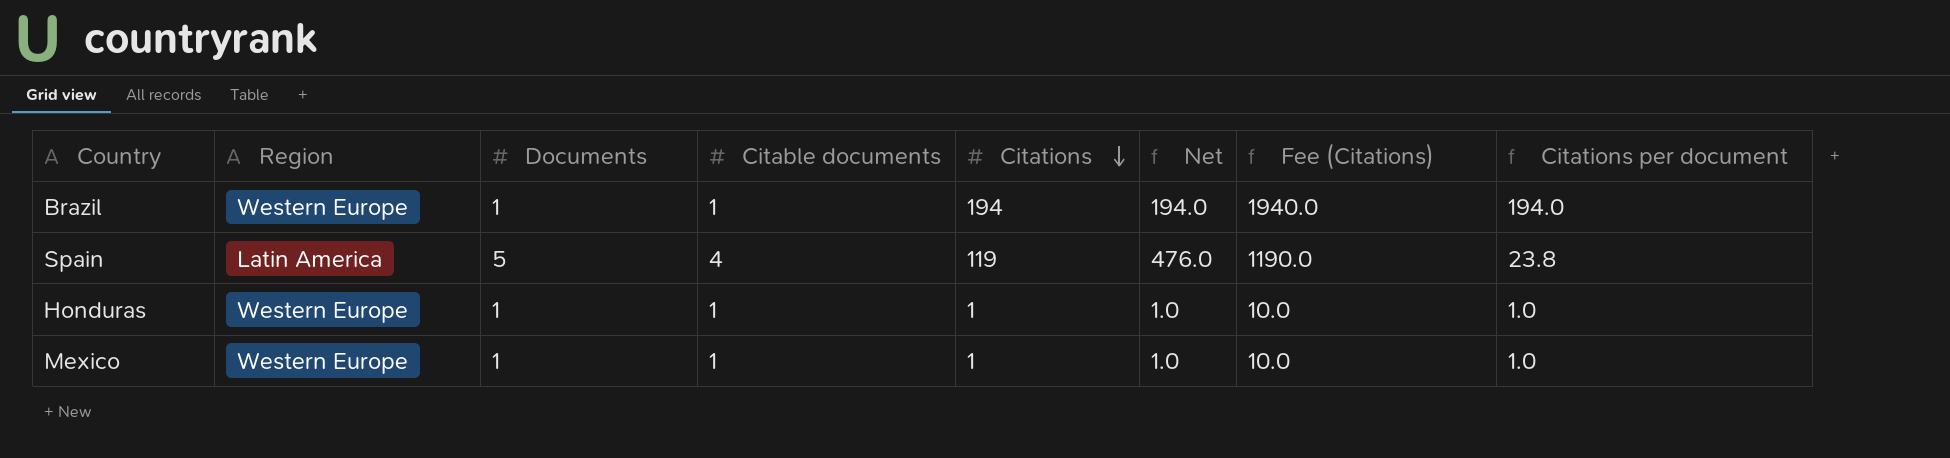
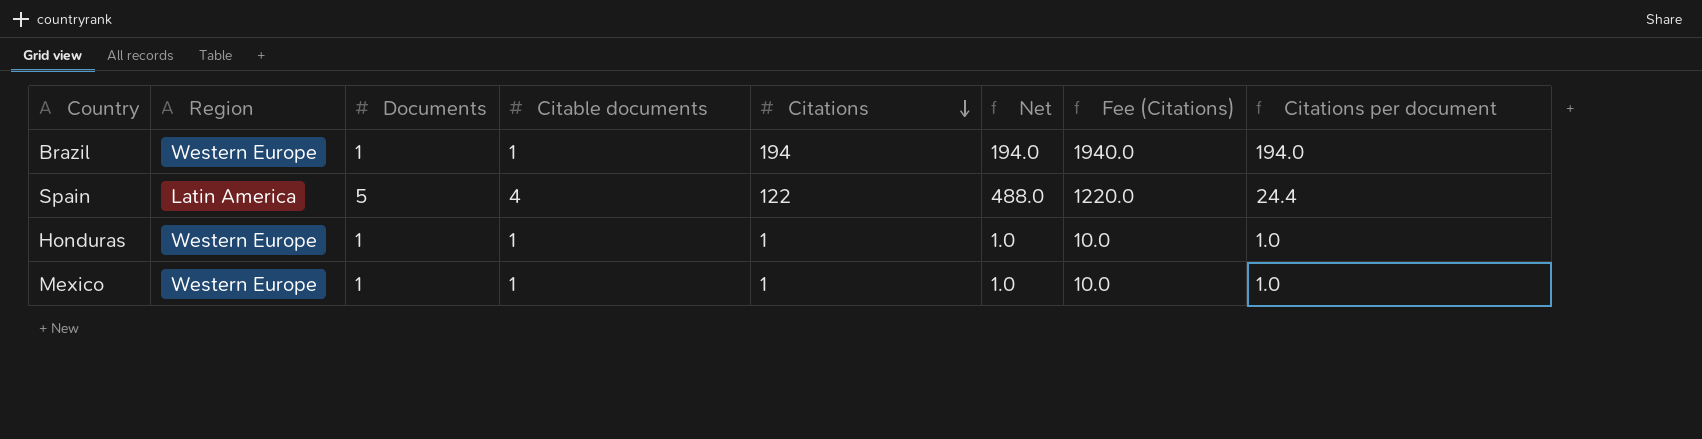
Spain | Citations: 119 -> 122
Spain | Net: 476.0 -> 488.0
Spain | Fee (Citations): 1190.0 -> 1220.0
Spain | Citations per document: 23.8 -> 24.4

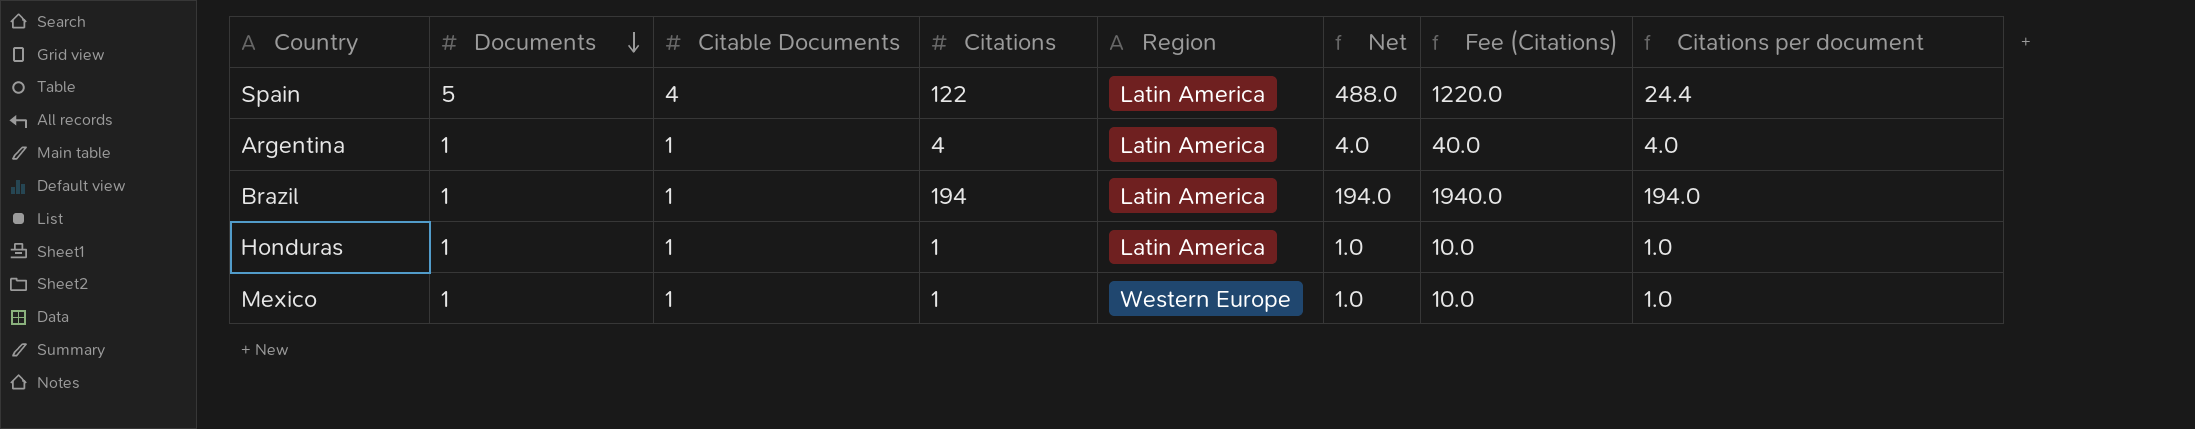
row order: Citations descending -> Documents descending
column name: Citable documents -> Citable Documents
column Region | position: 2 -> 5
row Argentina: none -> 1 | 1 | 4 | Latin America | 4.0 | 40.0 | 4.0
Brazil | Region: Western Europe -> Latin America
Honduras | Region: Western Europe -> Latin America

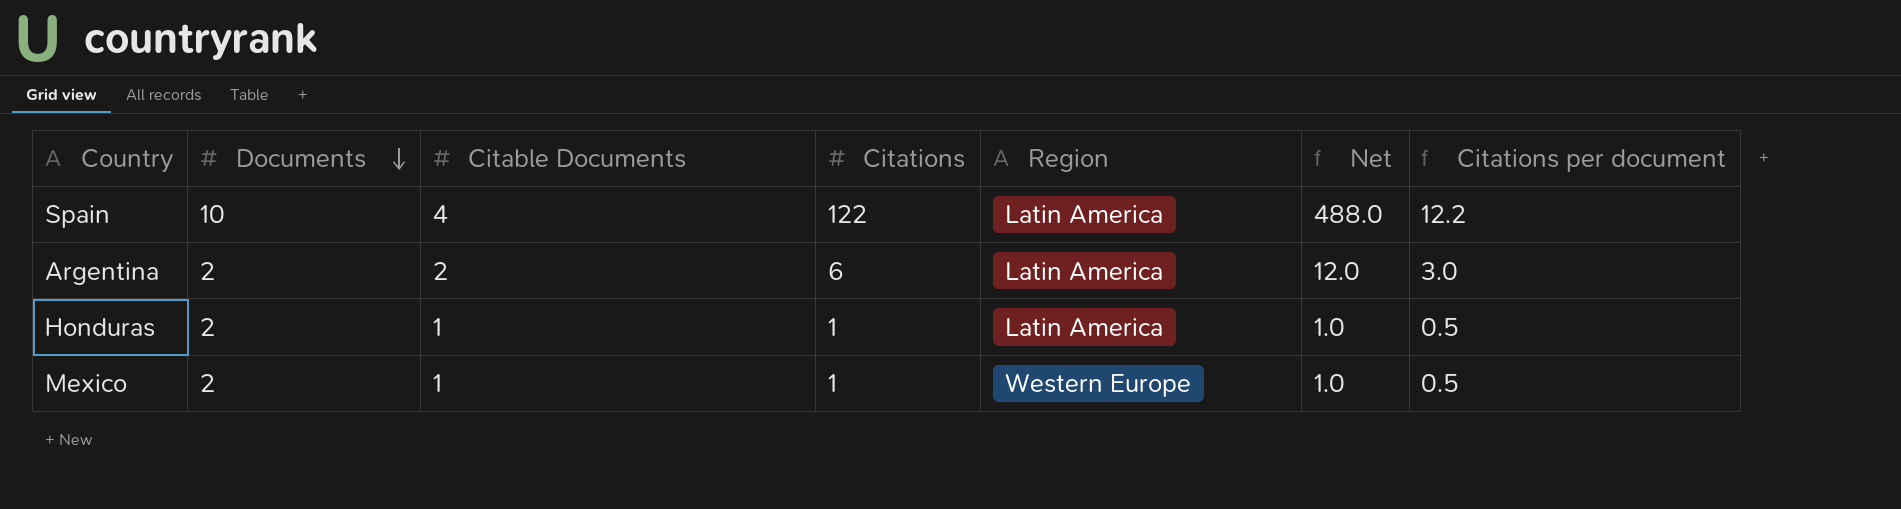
column Fee (Citations) | formula: [Citations] * 10 -> none
row Brazil: 1 | 1 | 194 | Latin America | 194.0 | 1940.0 | 194.0 -> none
Spain | Documents: 5 -> 10
Spain | Citations per document: 24.4 -> 12.2
Argentina | Documents: 1 -> 2
Argentina | Citable Documents: 1 -> 2
Argentina | Citations: 4 -> 6
Argentina | Net: 4.0 -> 12.0
Argentina | Citations per document: 4.0 -> 3.0
Honduras | Documents: 1 -> 2
Honduras | Citations per document: 1.0 -> 0.5
Mexico | Documents: 1 -> 2
Mexico | Citations per document: 1.0 -> 0.5

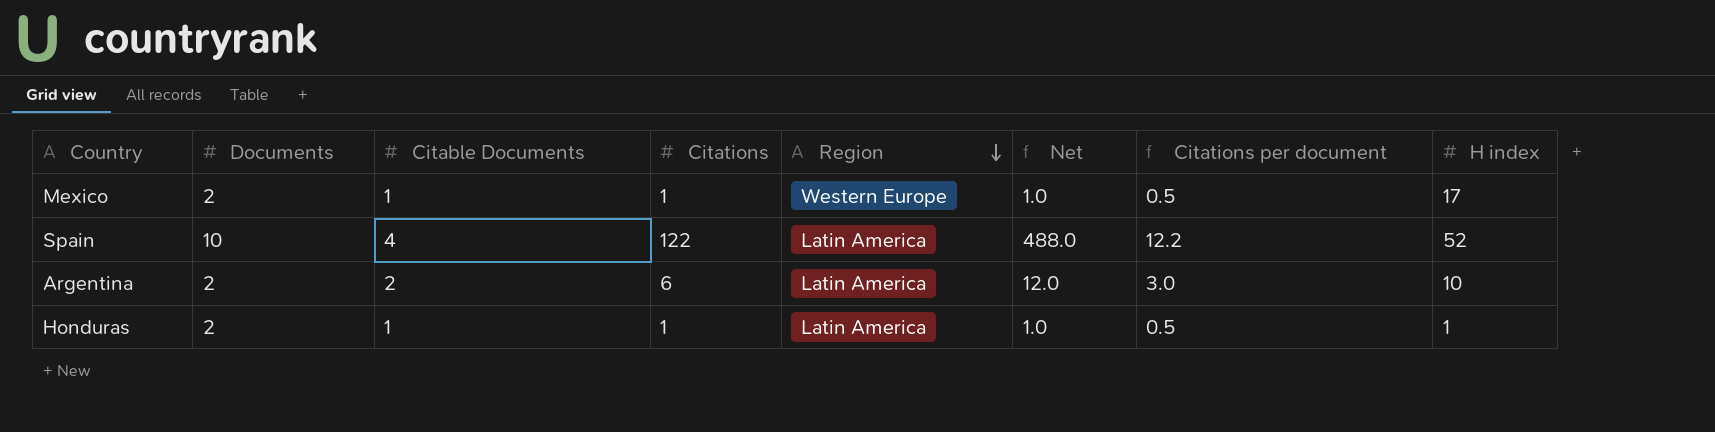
row order: Documents descending -> Region descending
column H index | position: none -> 8

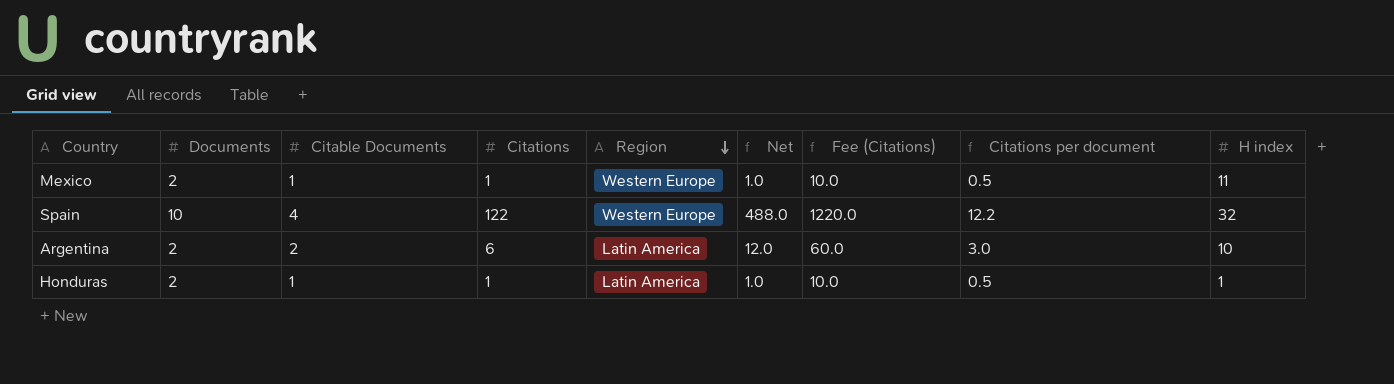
column Fee (Citations) | formula: none -> [Citations] * 10
Mexico | H index: 17 -> 11
Spain | Region: Latin America -> Western Europe
Spain | H index: 52 -> 32

